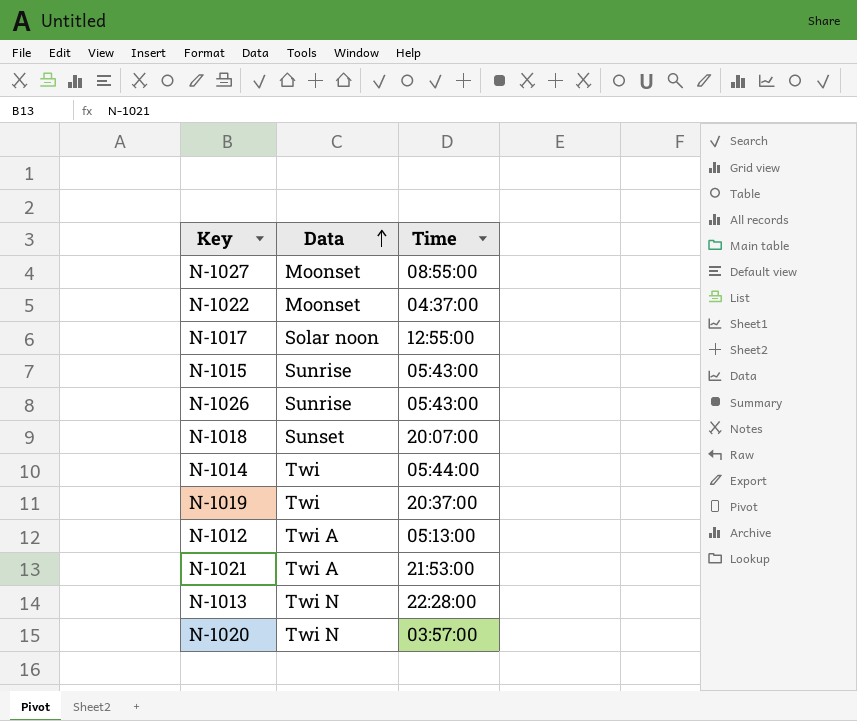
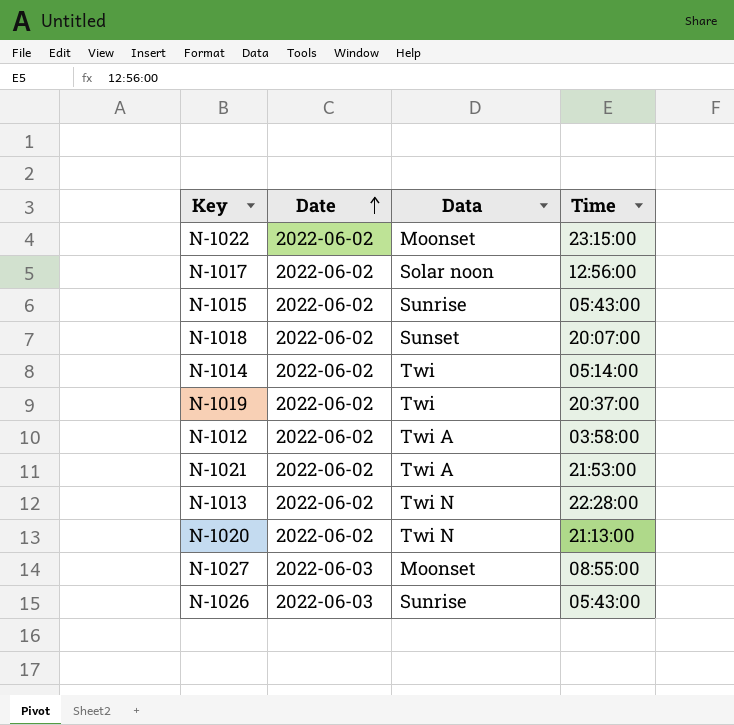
row order: Data ascending -> Date ascending
column Date | position: none -> 2
N-1022 | Time: 04:37:00 -> 23:15:00
N-1017 | Time: 12:55:00 -> 12:56:00
N-1014 | Time: 05:44:00 -> 05:14:00
N-1012 | Time: 05:13:00 -> 03:58:00
N-1020 | Time: 03:57:00 -> 21:13:00

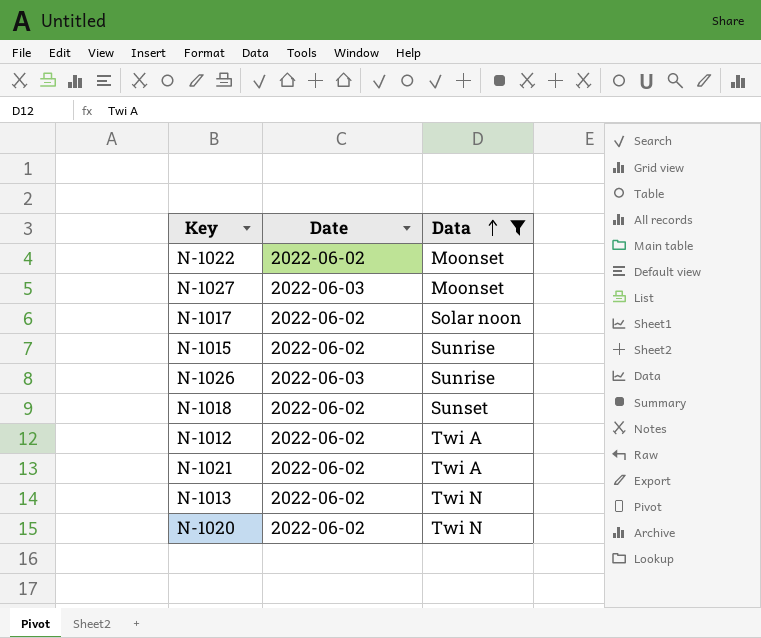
filter: none -> Data != Twi
row order: Date ascending -> Data ascending
column Time | position: 4 -> none

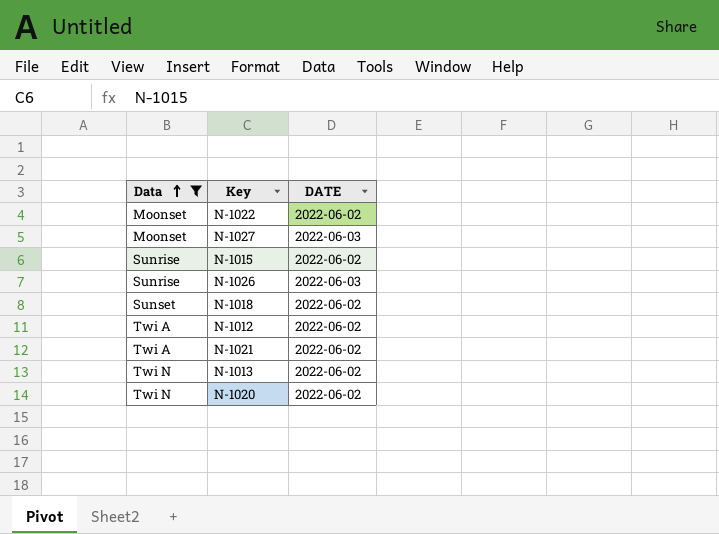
column Data | position: 3 -> 1
column name: Date -> DATE
row N-1017: 2022-06-02 | Solar noon -> none

